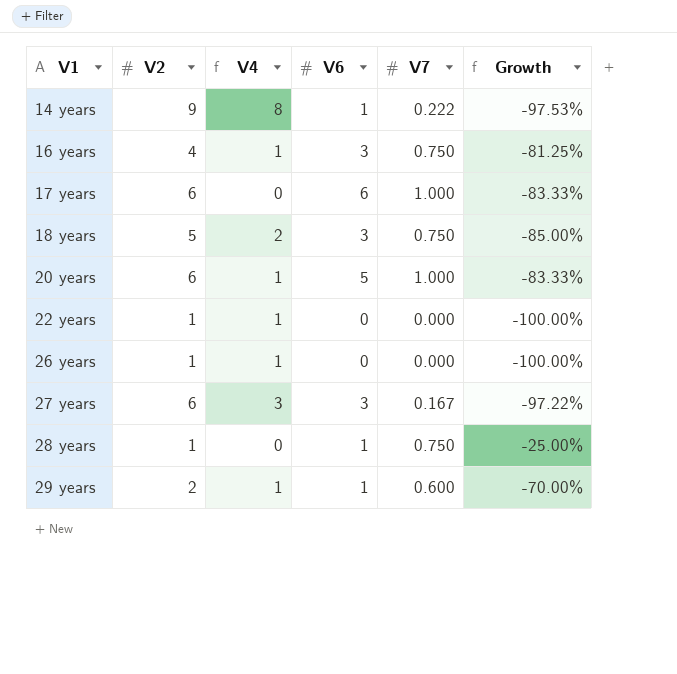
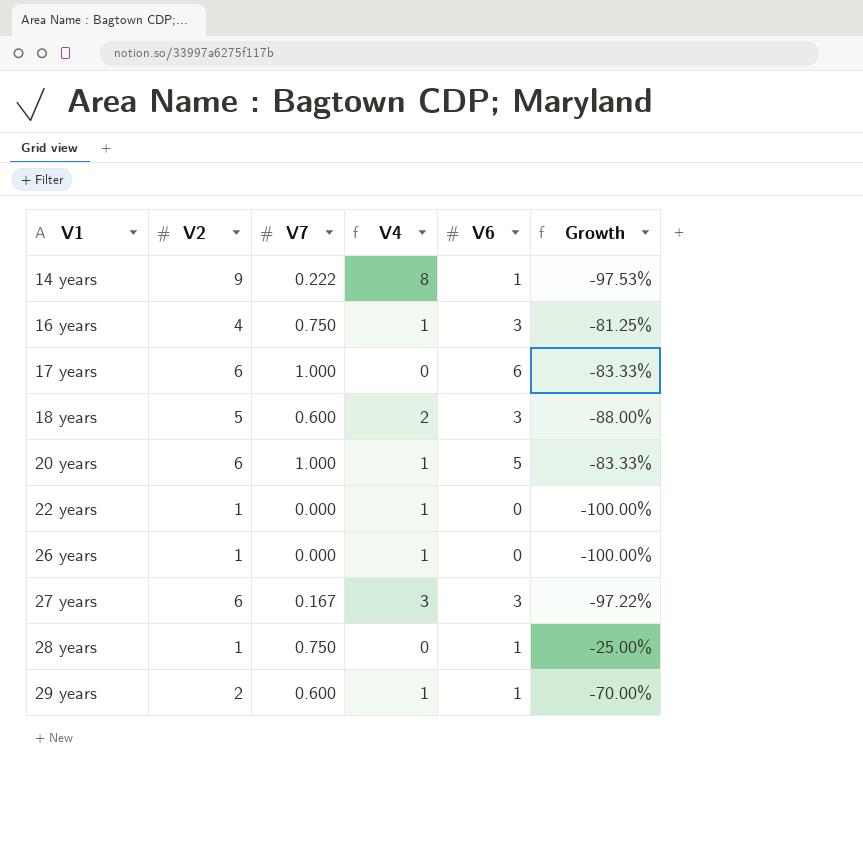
column V7 | position: 5 -> 3
18 years | V7: 0.750 -> 0.600
18 years | Growth: -85.00% -> -88.00%

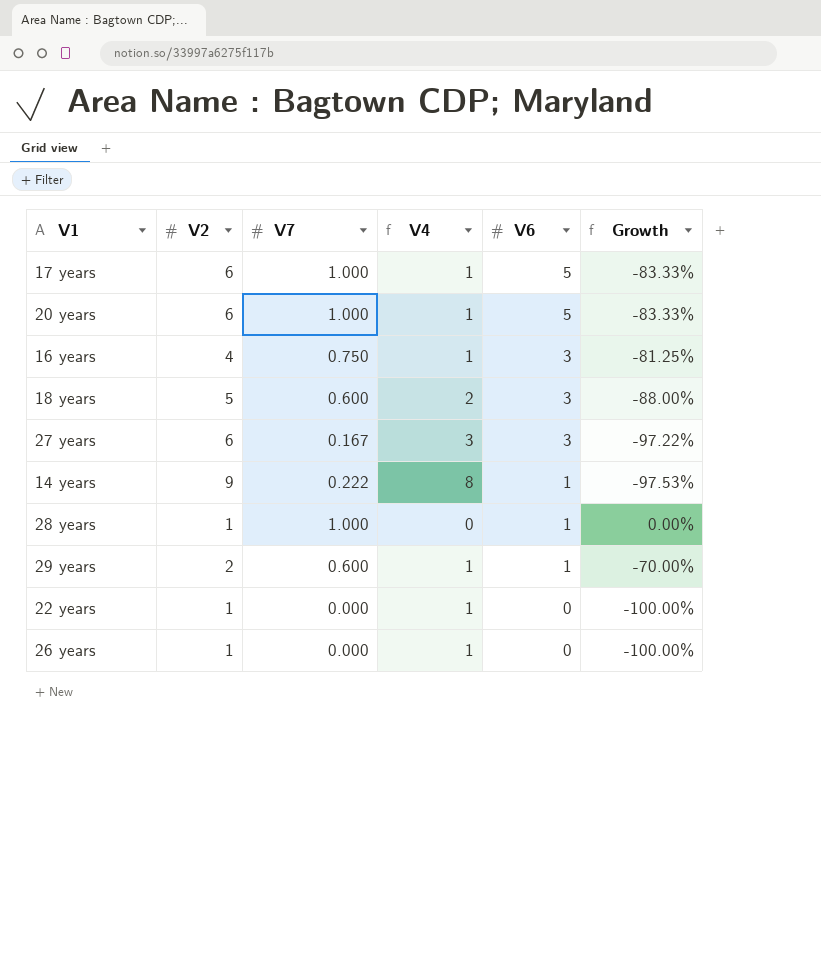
row order: V1 ascending -> V6 descending
17 years | V4: 0 -> 1
17 years | V6: 6 -> 5
28 years | V7: 0.750 -> 1.000
28 years | Growth: -25.00% -> 0.00%

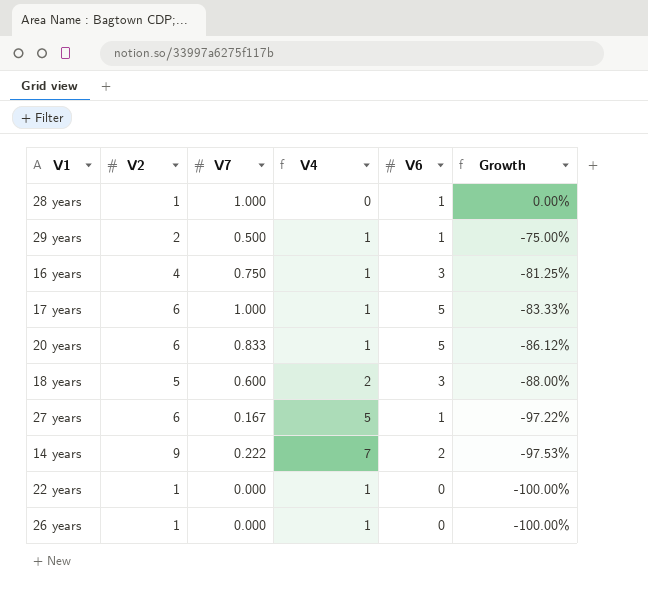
row order: V6 descending -> Growth descending
29 years | V7: 0.600 -> 0.500
29 years | Growth: -70.00% -> -75.00%
20 years | V7: 1.000 -> 0.833
20 years | Growth: -83.33% -> -86.12%
27 years | V4: 3 -> 5
27 years | V6: 3 -> 1
14 years | V4: 8 -> 7
14 years | V6: 1 -> 2

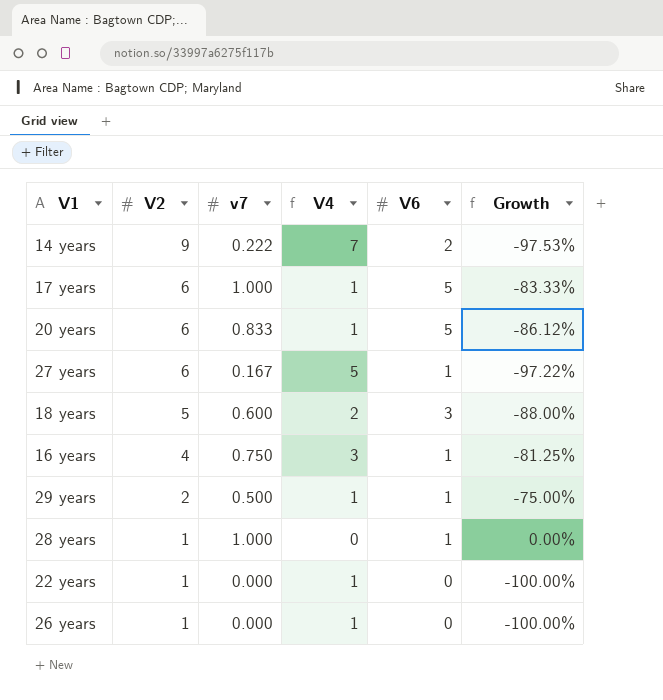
row order: Growth descending -> V2 descending
column name: V7 -> v7
16 years | V4: 1 -> 3
16 years | V6: 3 -> 1

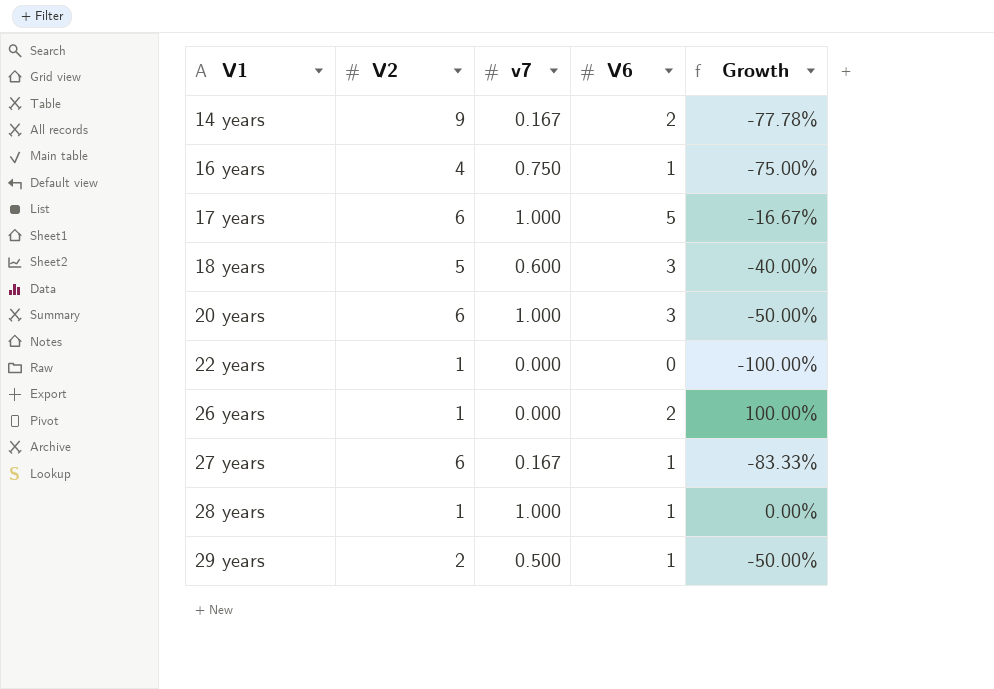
row order: V2 descending -> V1 ascending
column V4 | formula: [V2] - [V6] -> none
column Growth | formula: ([v7] - [V2]) / [V2] -> ([V6] - [V2]) / [V2]
14 years | v7: 0.222 -> 0.167
20 years | v7: 0.833 -> 1.000
20 years | V6: 5 -> 3
26 years | V6: 0 -> 2

